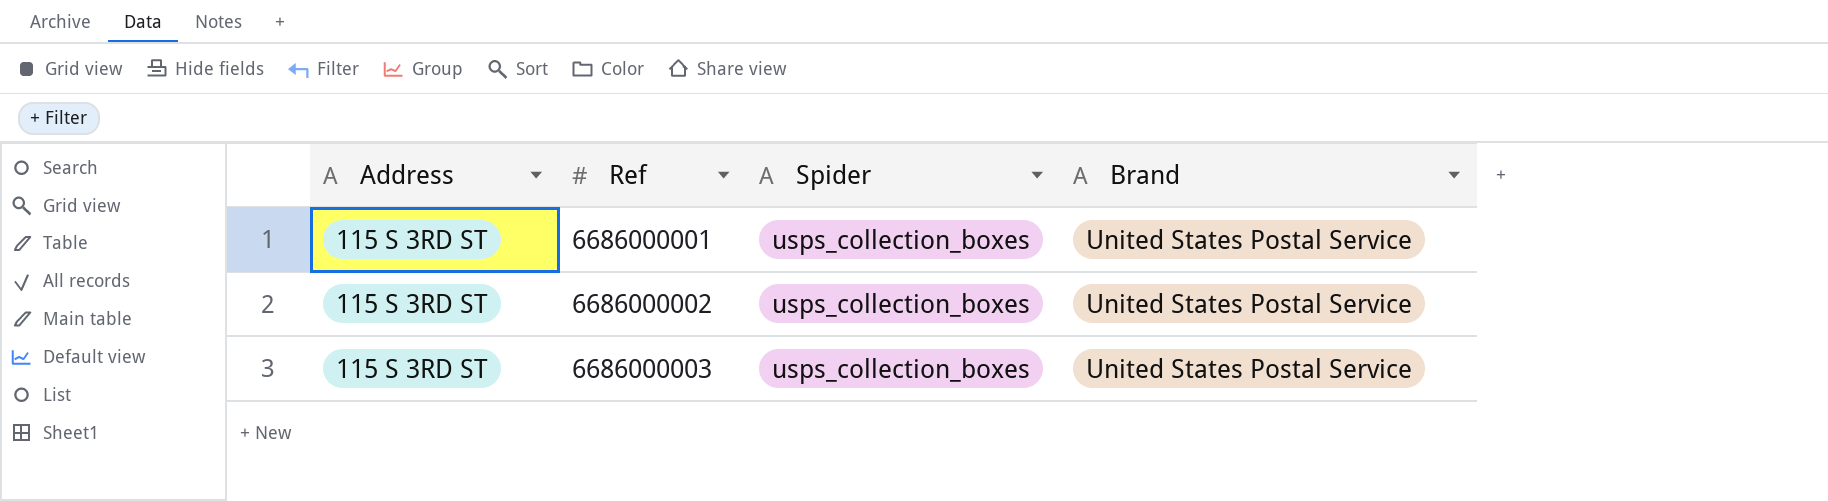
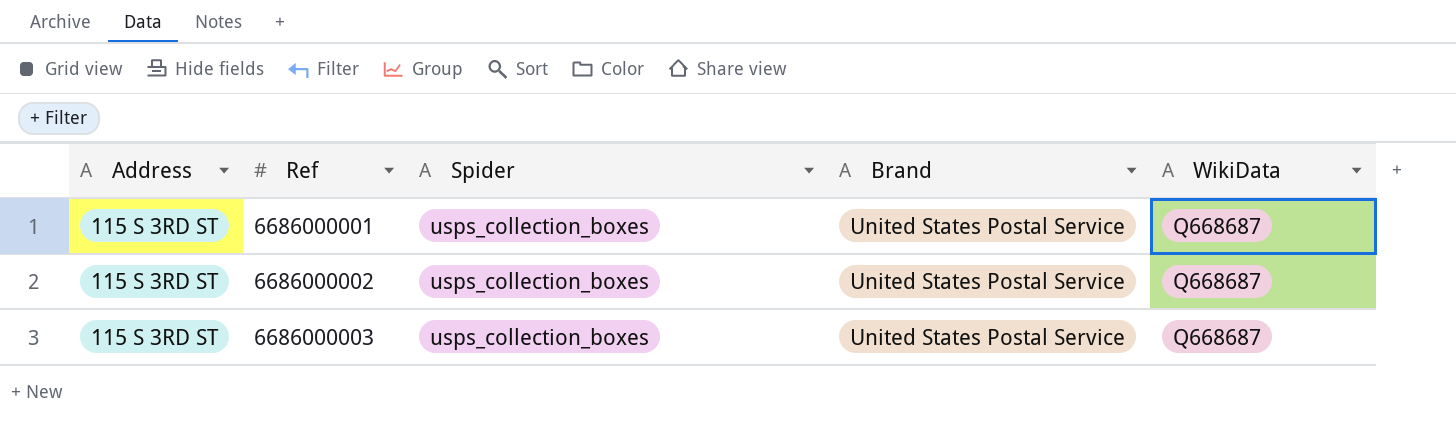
column WikiData | position: none -> 5

